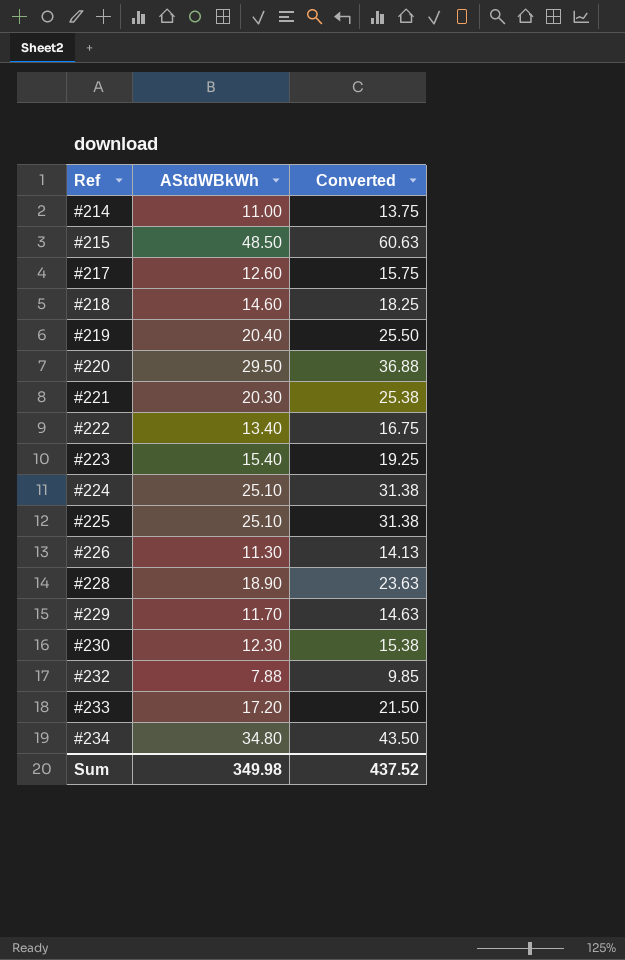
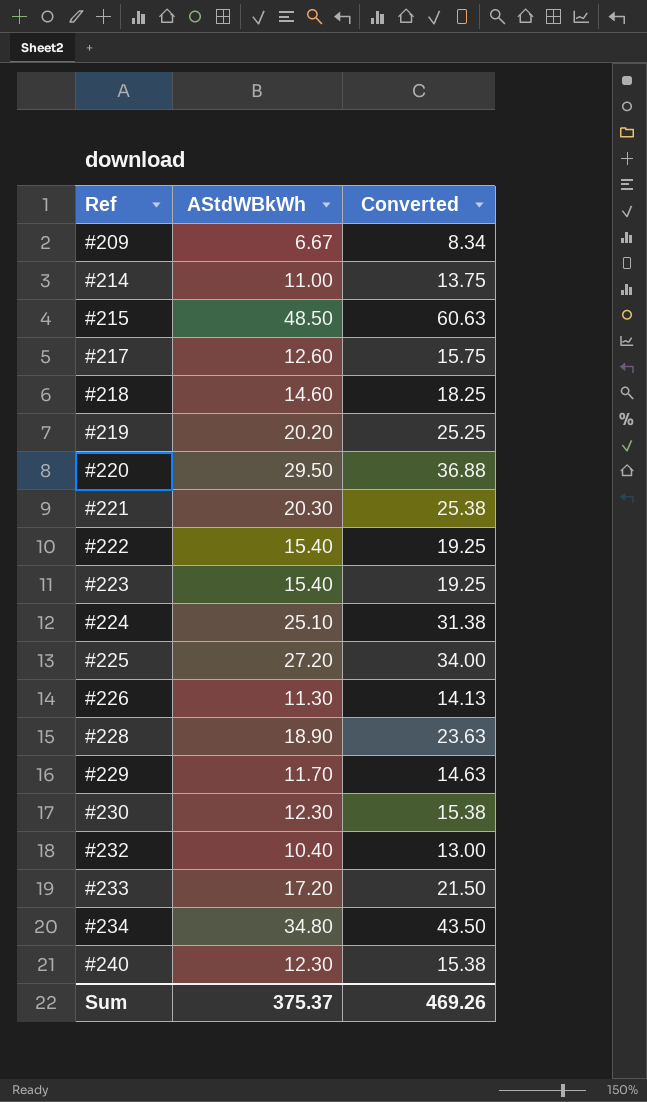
row #209: none -> 6.67 | 8.34
#219 | AStdWBkWh: 20.40 -> 20.20
#219 | Converted: 25.50 -> 25.25
#222 | AStdWBkWh: 13.40 -> 15.40
#222 | Converted: 16.75 -> 19.25
#225 | AStdWBkWh: 25.10 -> 27.20
#225 | Converted: 31.38 -> 34.00
#232 | AStdWBkWh: 7.88 -> 10.40
#232 | Converted: 9.85 -> 13.00
row #240: none -> 12.30 | 15.38
Sum | AStdWBkWh: 349.98 -> 375.37
Sum | Converted: 437.52 -> 469.26

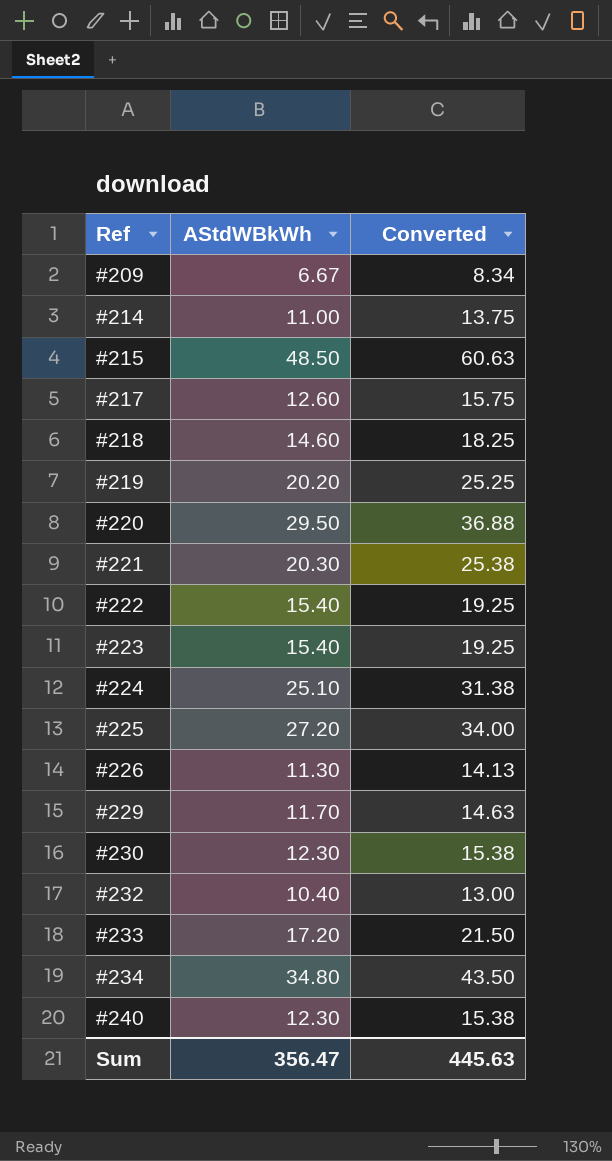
row #228: 18.90 | 23.63 -> none
Sum | AStdWBkWh: 375.37 -> 356.47
Sum | Converted: 469.26 -> 445.63

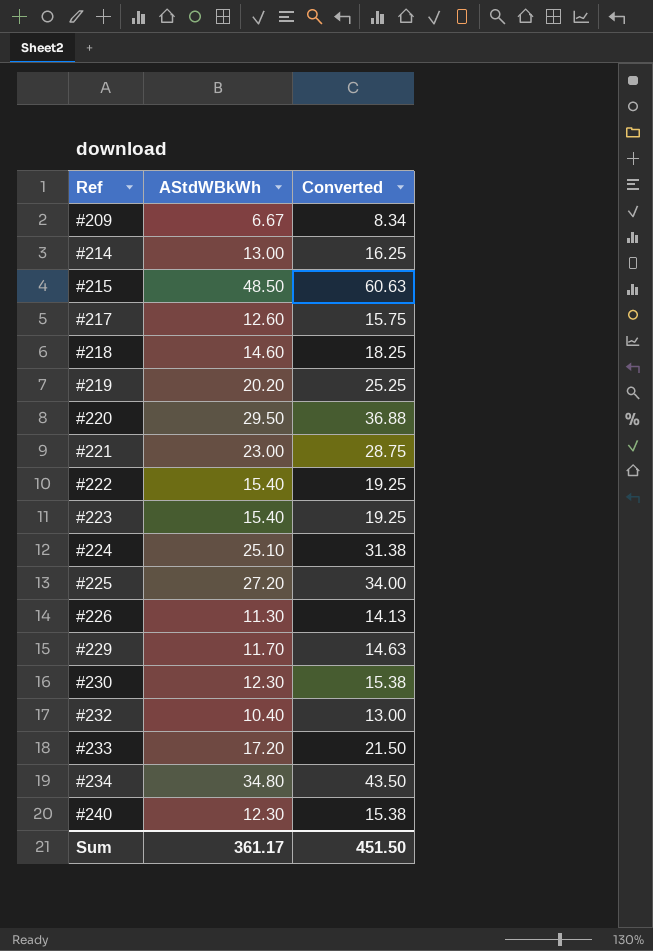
#214 | AStdWBkWh: 11.00 -> 13.00
#214 | Converted: 13.75 -> 16.25
#221 | AStdWBkWh: 20.30 -> 23.00
#221 | Converted: 25.38 -> 28.75
Sum | AStdWBkWh: 356.47 -> 361.17
Sum | Converted: 445.63 -> 451.50

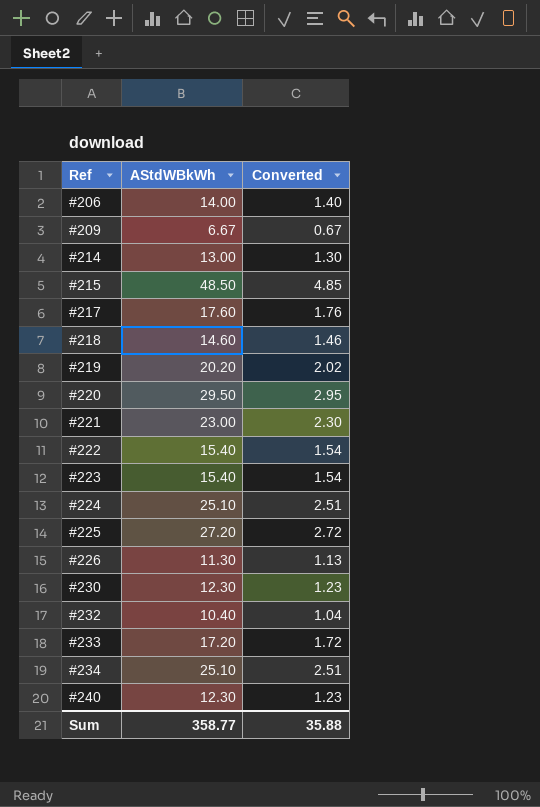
column Converted | formula: [AStdWBkWh] * 1.25 -> [AStdWBkWh] * 0.1
row #229: 11.70 | 14.63 -> none
row #206: none -> 14.00 | 1.40
#217 | AStdWBkWh: 12.60 -> 17.60
#234 | AStdWBkWh: 34.80 -> 25.10
Sum | AStdWBkWh: 361.17 -> 358.77
Sum | Converted: 451.50 -> 35.88

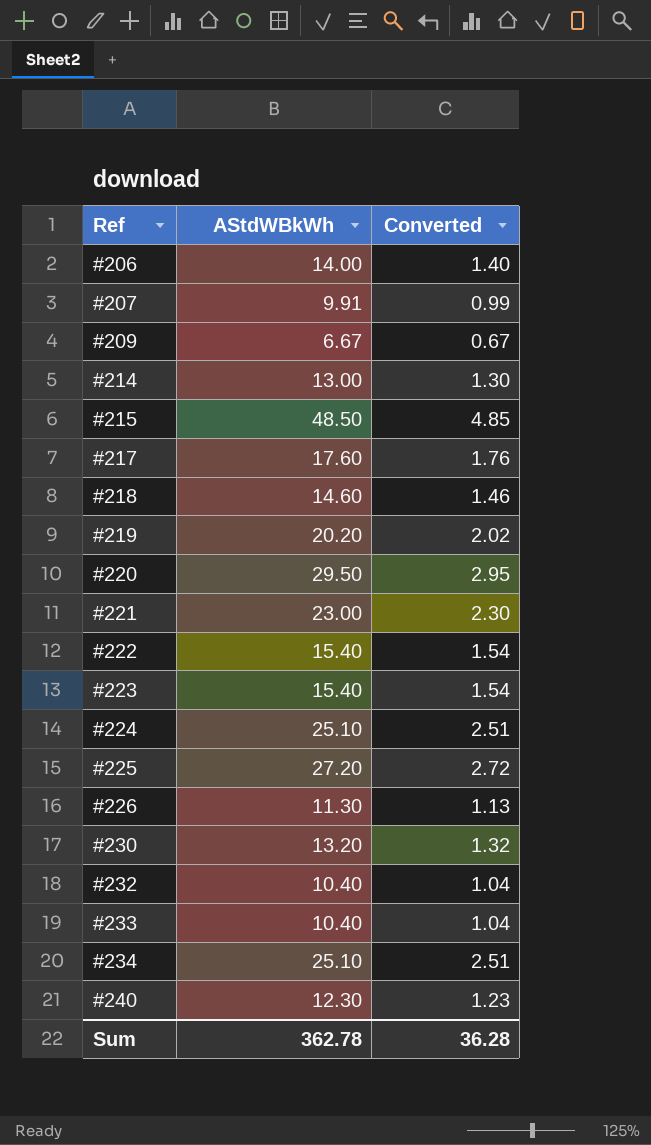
row #207: none -> 9.91 | 0.99
#230 | AStdWBkWh: 12.30 -> 13.20
#230 | Converted: 1.23 -> 1.32
#233 | AStdWBkWh: 17.20 -> 10.40
#233 | Converted: 1.72 -> 1.04
Sum | AStdWBkWh: 358.77 -> 362.78
Sum | Converted: 35.88 -> 36.28

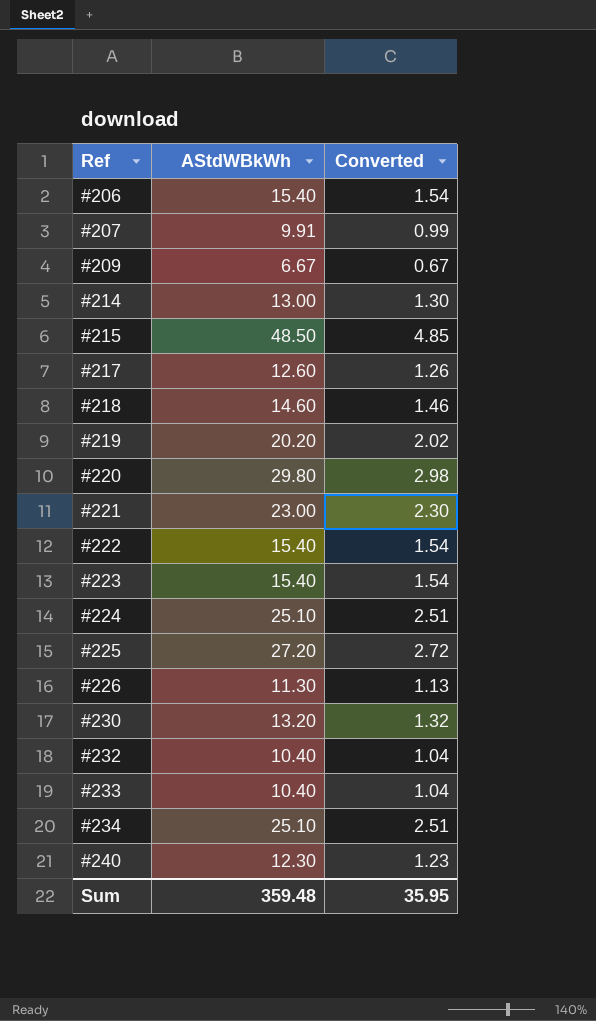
#206 | AStdWBkWh: 14.00 -> 15.40
#206 | Converted: 1.40 -> 1.54
#217 | AStdWBkWh: 17.60 -> 12.60
#217 | Converted: 1.76 -> 1.26
#220 | AStdWBkWh: 29.50 -> 29.80
#220 | Converted: 2.95 -> 2.98
Sum | AStdWBkWh: 362.78 -> 359.48
Sum | Converted: 36.28 -> 35.95

